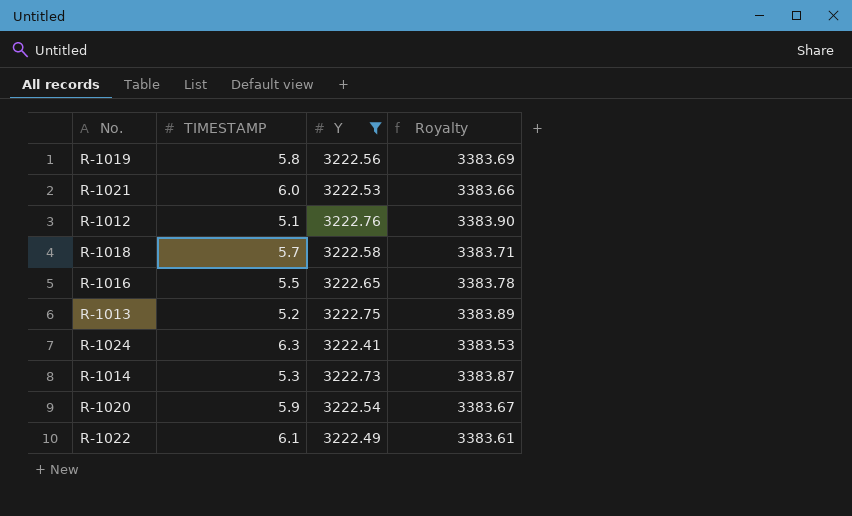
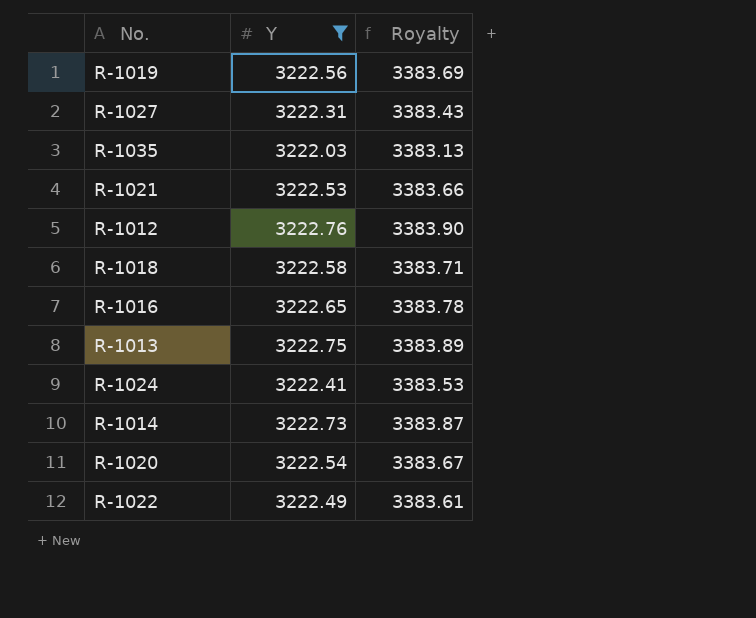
column TIMESTAMP | position: 2 -> none
row R-1027: none -> 3222.31 | 3383.43
row R-1035: none -> 3222.03 | 3383.13

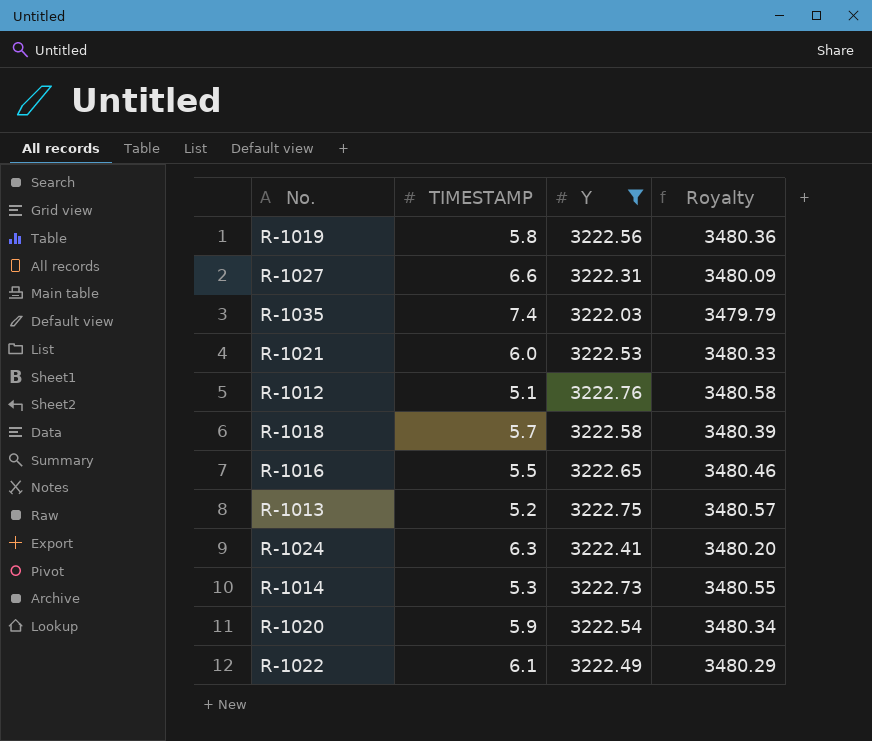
column TIMESTAMP | position: none -> 2
column Royalty | formula: [Y] * 1.05 -> [Y] * 1.08

